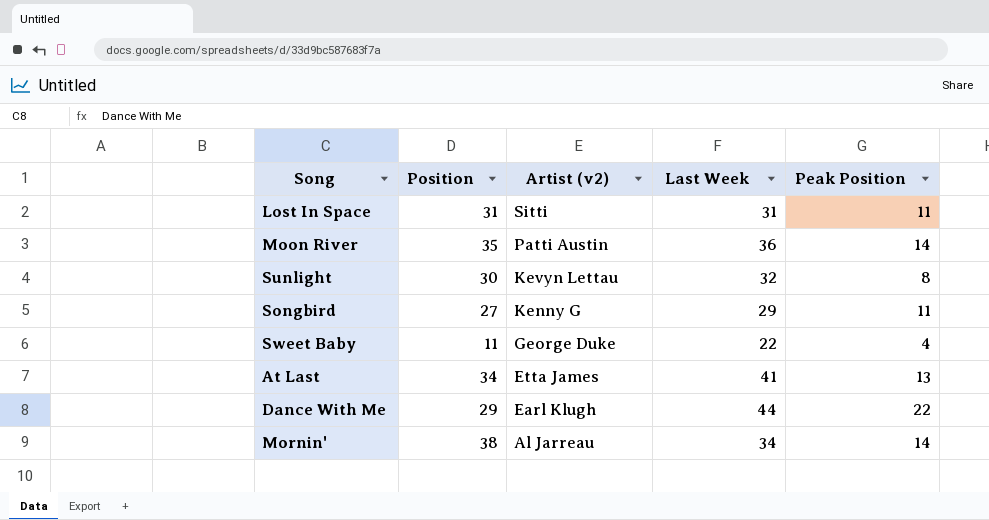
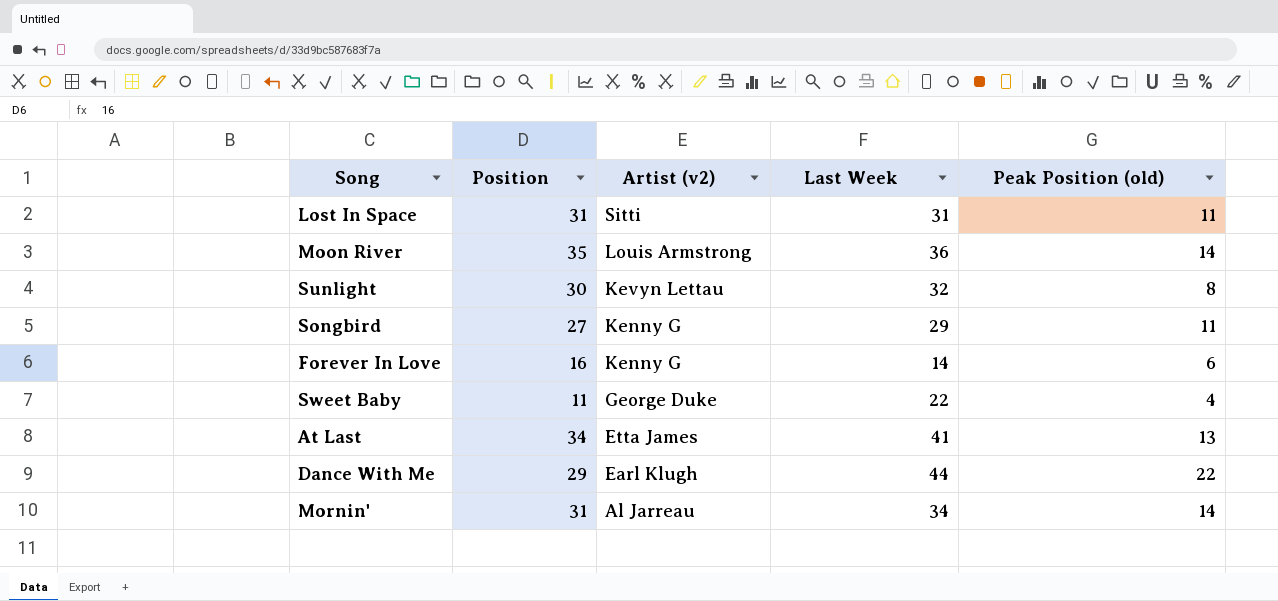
column name: Peak Position -> Peak Position (old)
Moon River | Artist (v2): Patti Austin -> Louis Armstrong
row Forever In Love: none -> 16 | Kenny G | 14 | 6
Mornin' | Position: 38 -> 31

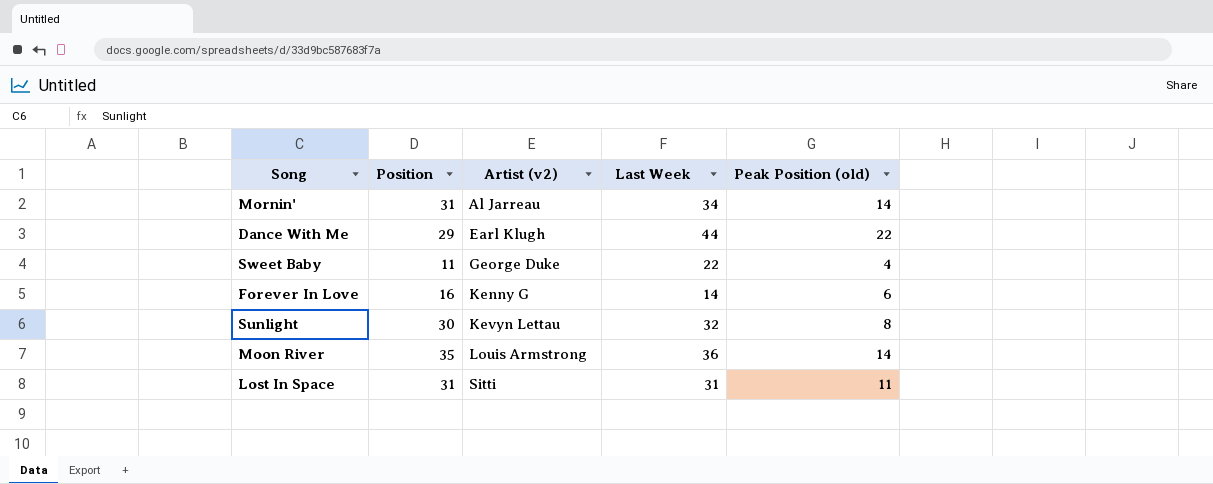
row order: Artist (v2) descending -> Artist (v2) ascending
row Songbird: 27 | Kenny G | 29 | 11 -> none
row At Last: 34 | Etta James | 41 | 13 -> none

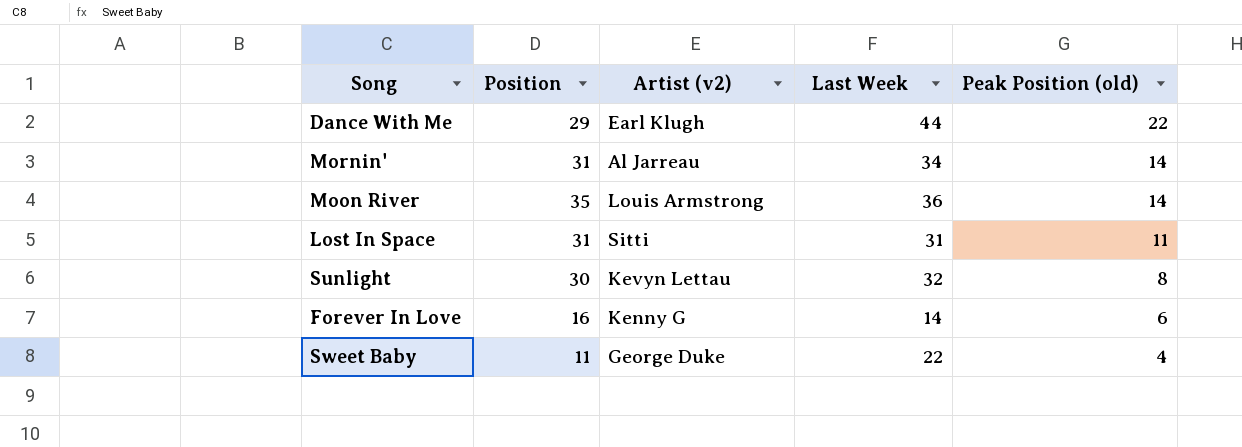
row order: Artist (v2) ascending -> Peak Position (old) descending

